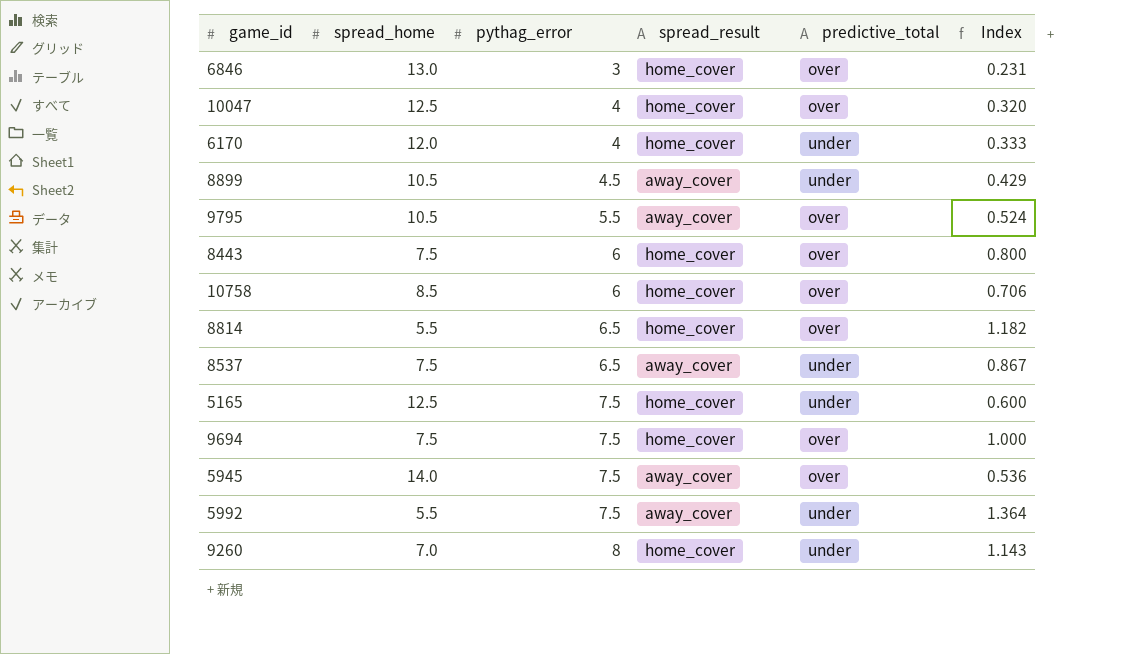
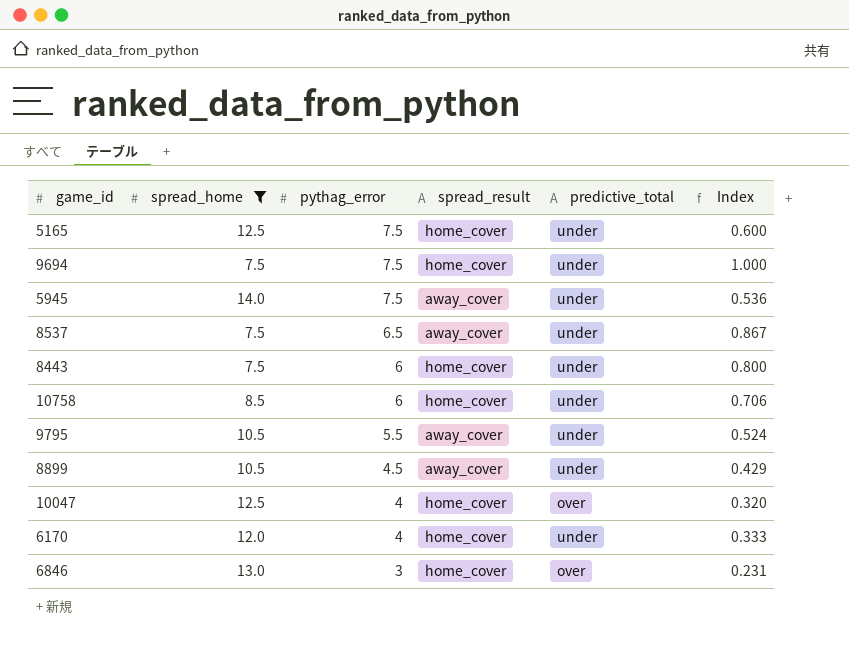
filter: none -> spread_home >= 7.5
row order: pythag_error ascending -> pythag_error descending
9694 | predictive_total: over -> under
5945 | predictive_total: over -> under
8443 | predictive_total: over -> under
10758 | predictive_total: over -> under
9795 | predictive_total: over -> under

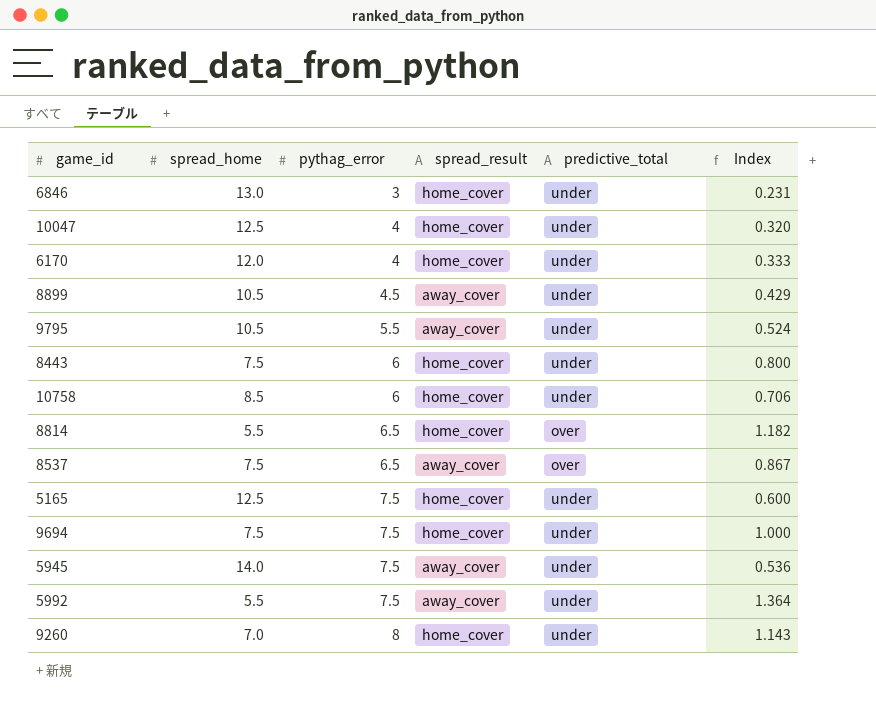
filter: spread_home >= 7.5 -> none
row order: pythag_error descending -> pythag_error ascending
6846 | predictive_total: over -> under
10047 | predictive_total: over -> under
8537 | predictive_total: under -> over

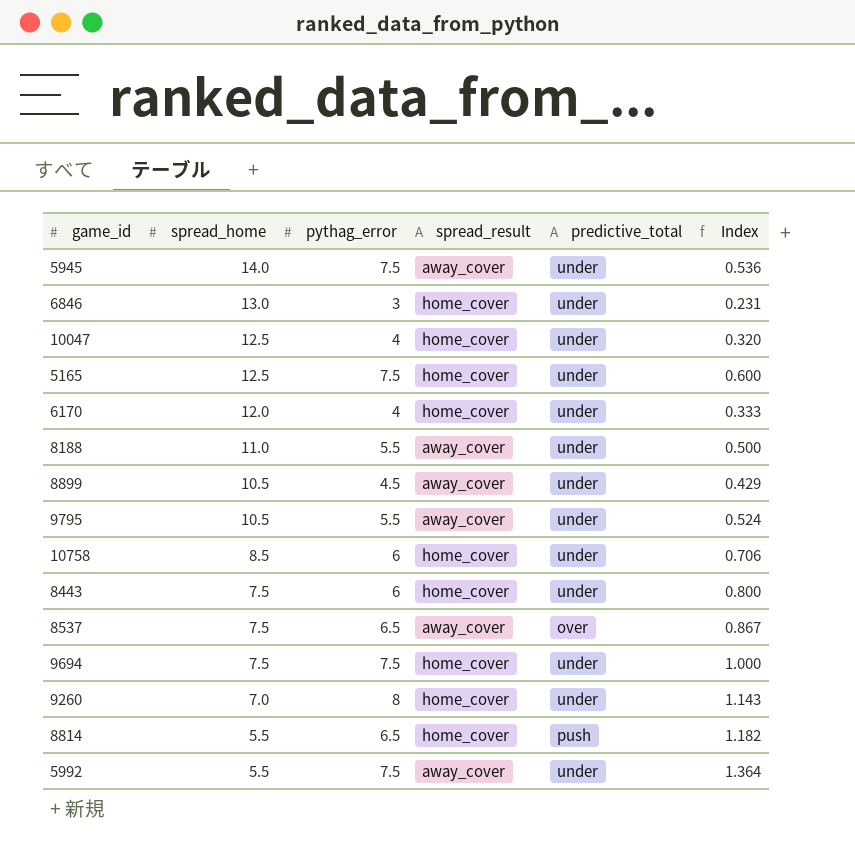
row order: pythag_error ascending -> spread_home descending
row 8188: none -> 11.0 | 5.5 | away_cover | under | 0.500
8814 | predictive_total: over -> push

